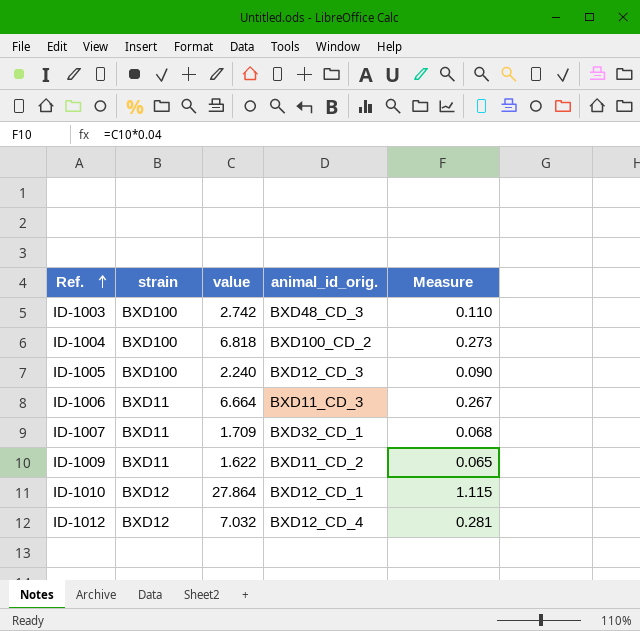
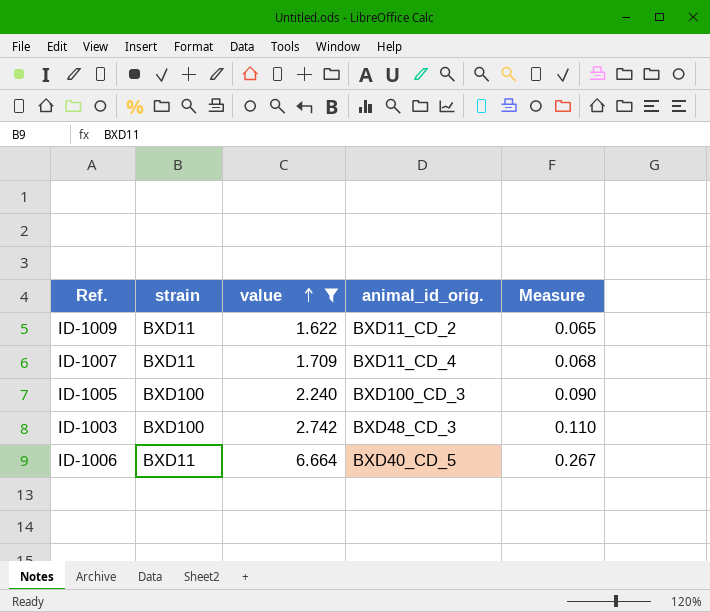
filter: none -> value <= 6.664
row order: Ref. ascending -> value ascending
ID-1007 | animal_id_orig.: BXD32_CD_1 -> BXD11_CD_4
ID-1005 | animal_id_orig.: BXD12_CD_3 -> BXD100_CD_3
ID-1006 | animal_id_orig.: BXD11_CD_3 -> BXD40_CD_5

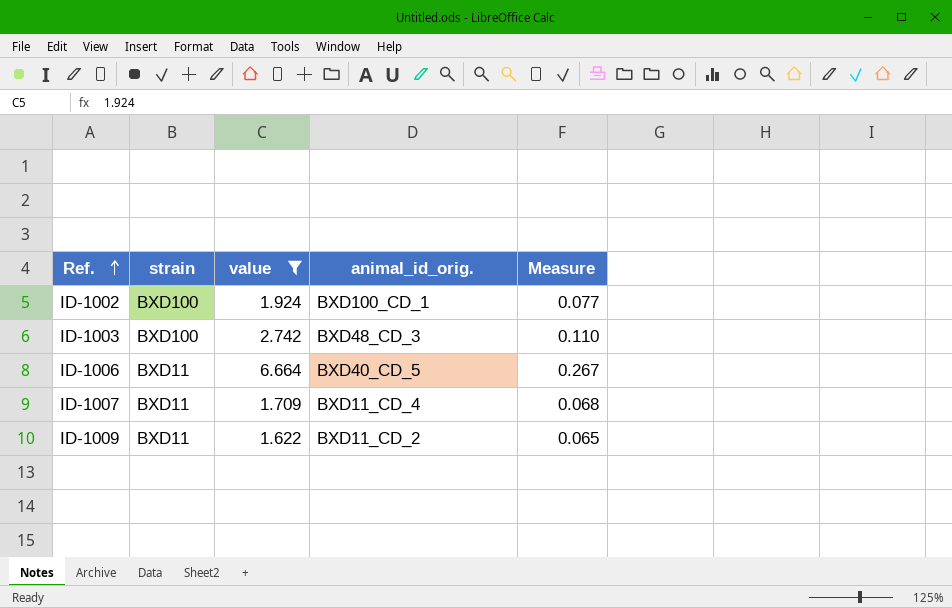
row order: value ascending -> Ref. ascending
row ID-1005: BXD100 | 2.240 | BXD100_CD_3 | 0.090 -> none
row ID-1002: none -> BXD100 | 1.924 | BXD100_CD_1 | 0.077

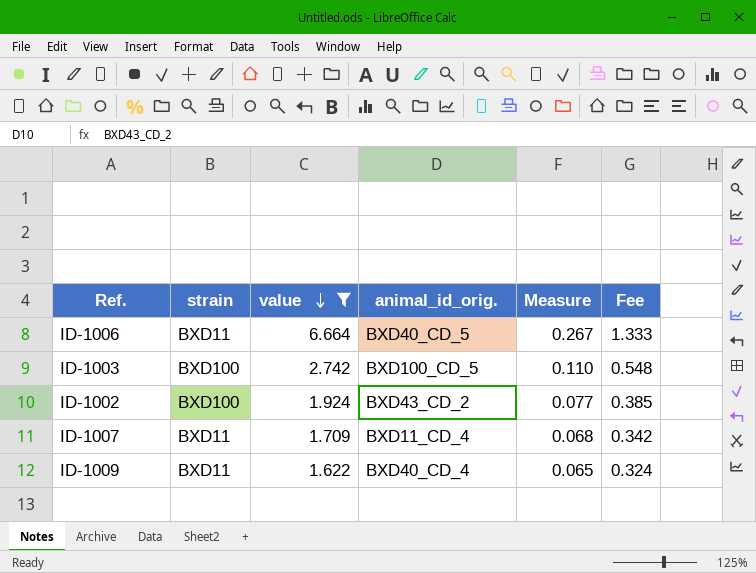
row order: Ref. ascending -> value descending
column Fee | formula: none -> [value] * 0.2
ID-1003 | animal_id_orig.: BXD48_CD_3 -> BXD100_CD_5
ID-1002 | animal_id_orig.: BXD100_CD_1 -> BXD43_CD_2
ID-1009 | animal_id_orig.: BXD11_CD_2 -> BXD40_CD_4

